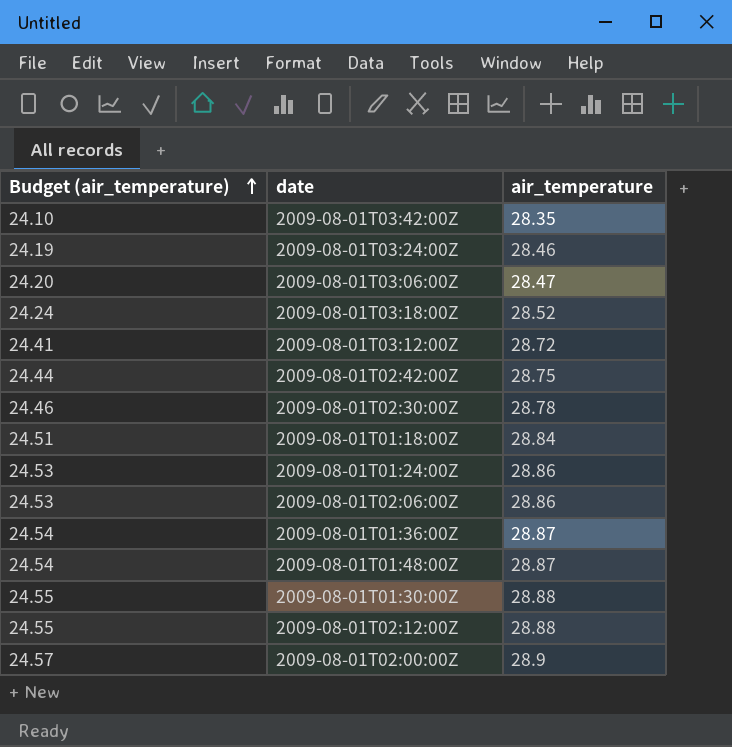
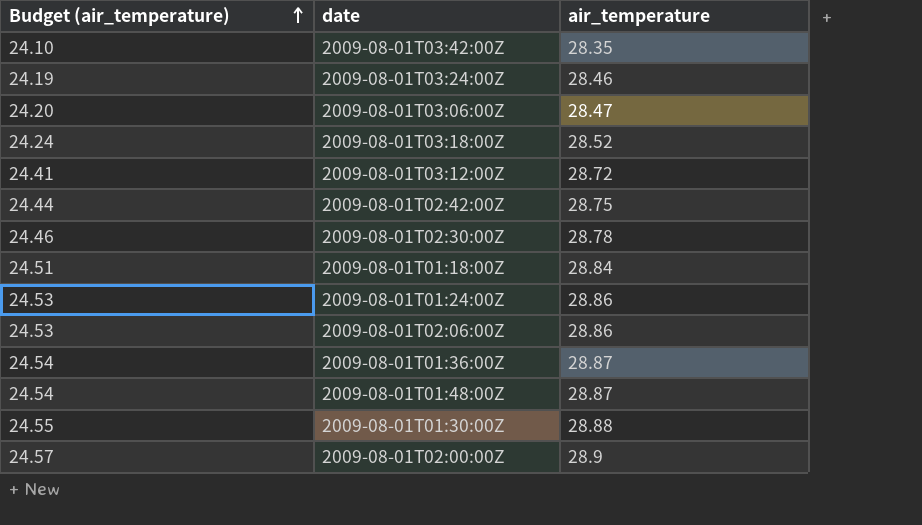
row 2009-08-01T02:12:00Z: 24.55 | 28.88 -> none

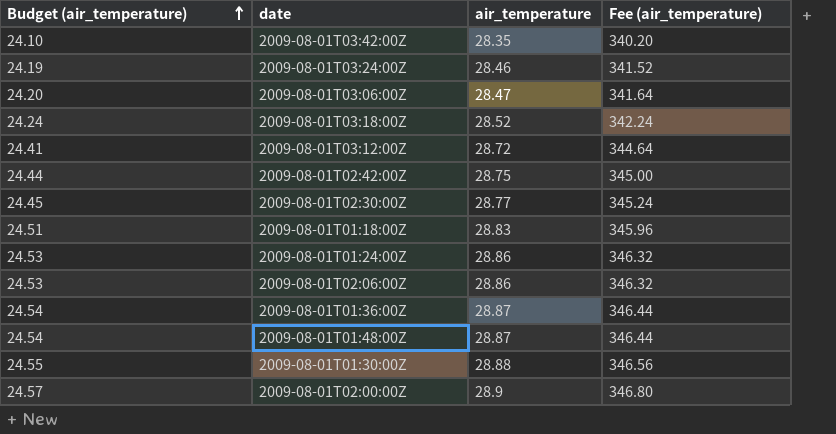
column Fee (air_temperature) | formula: none -> [air_temperature] * 12
2009-08-01T02:30:00Z | Budget (air_temperature): 24.46 -> 24.45
2009-08-01T02:30:00Z | air_temperature: 28.78 -> 28.77
2009-08-01T01:18:00Z | air_temperature: 28.84 -> 28.83

